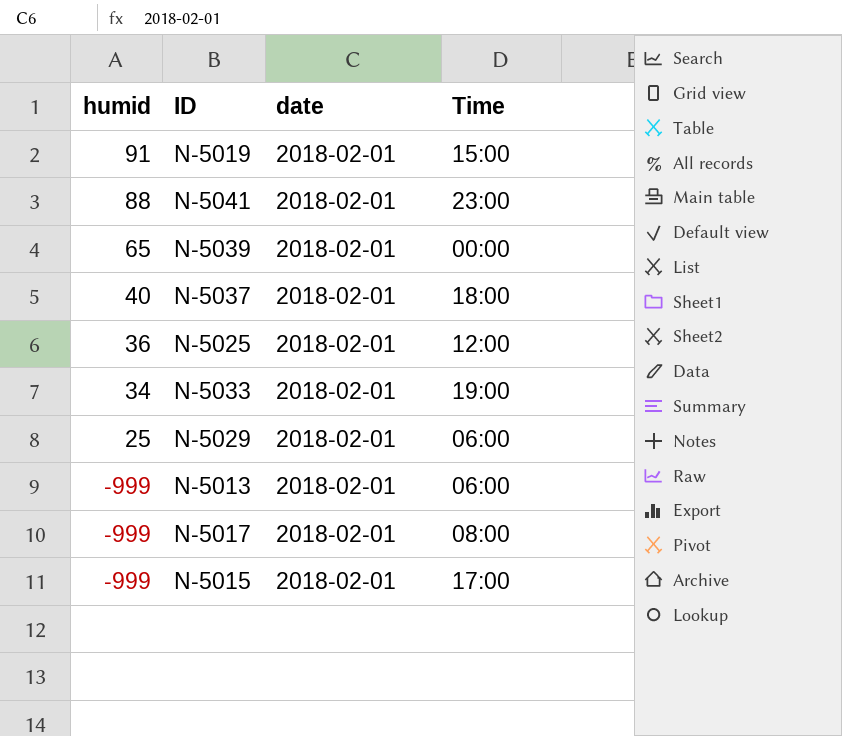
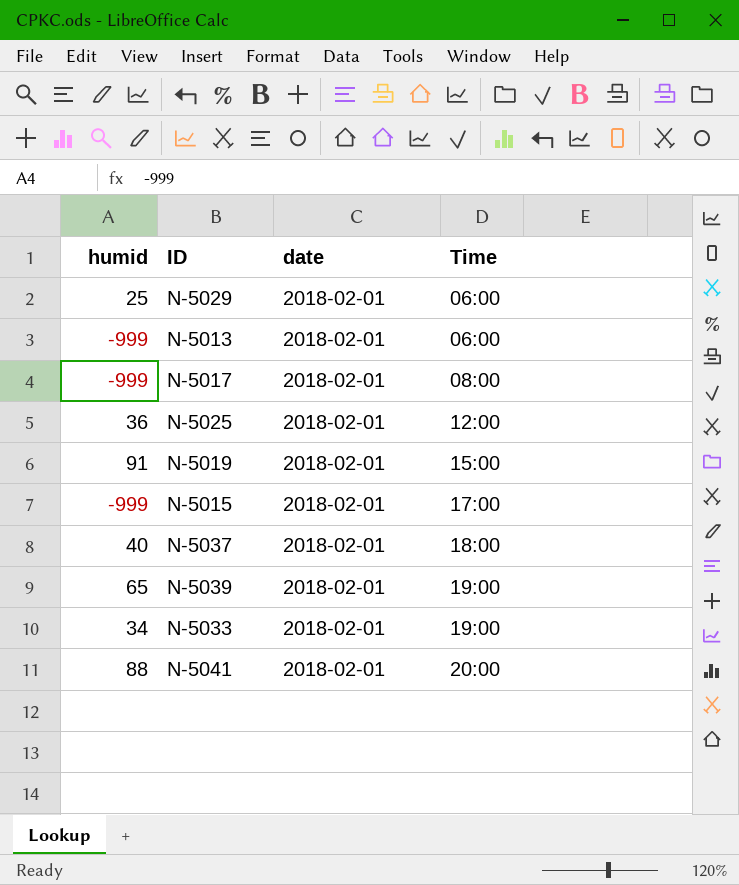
row order: humid descending -> Time ascending
N-5039 | Time: 00:00 -> 19:00
N-5041 | Time: 23:00 -> 20:00

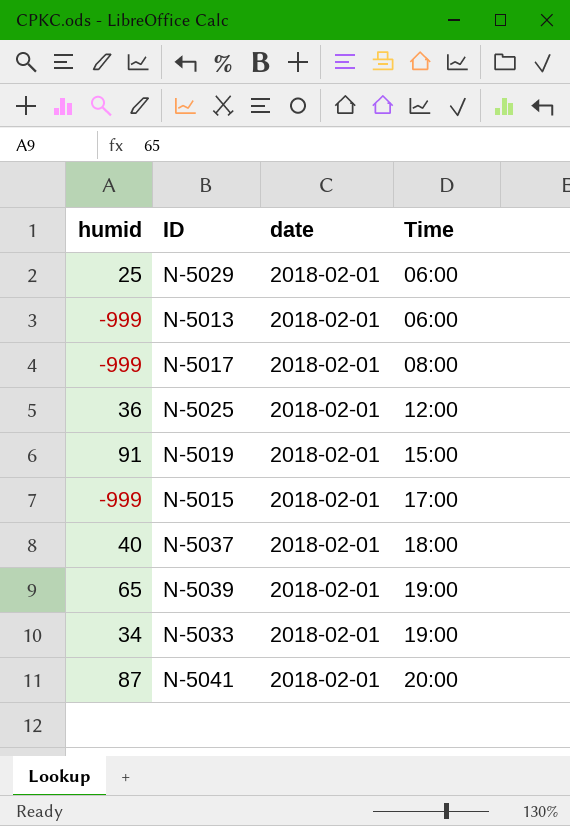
N-5041 | humid: 88 -> 87

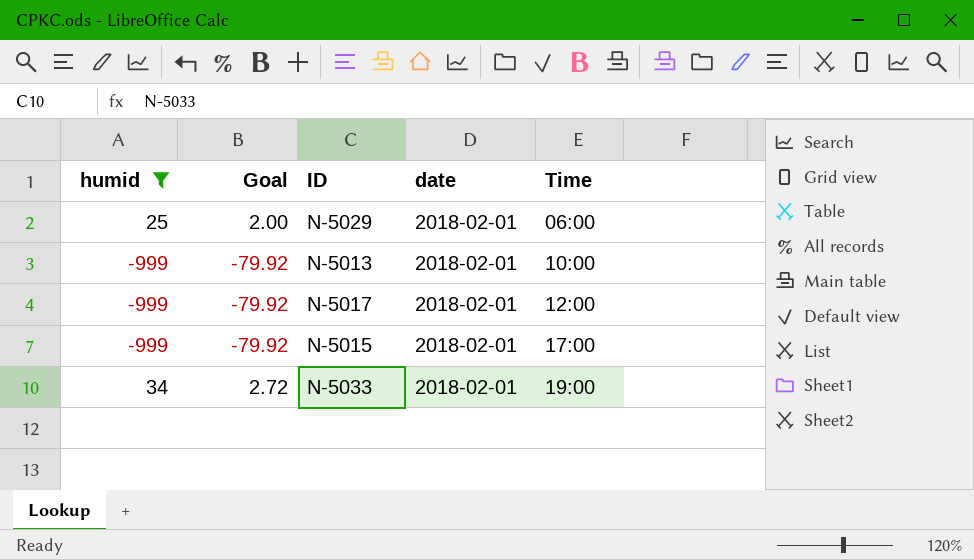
filter: none -> humid <= 34
column Goal | formula: none -> [humid] * 0.08
N-5013 | Time: 06:00 -> 10:00
N-5017 | Time: 08:00 -> 12:00

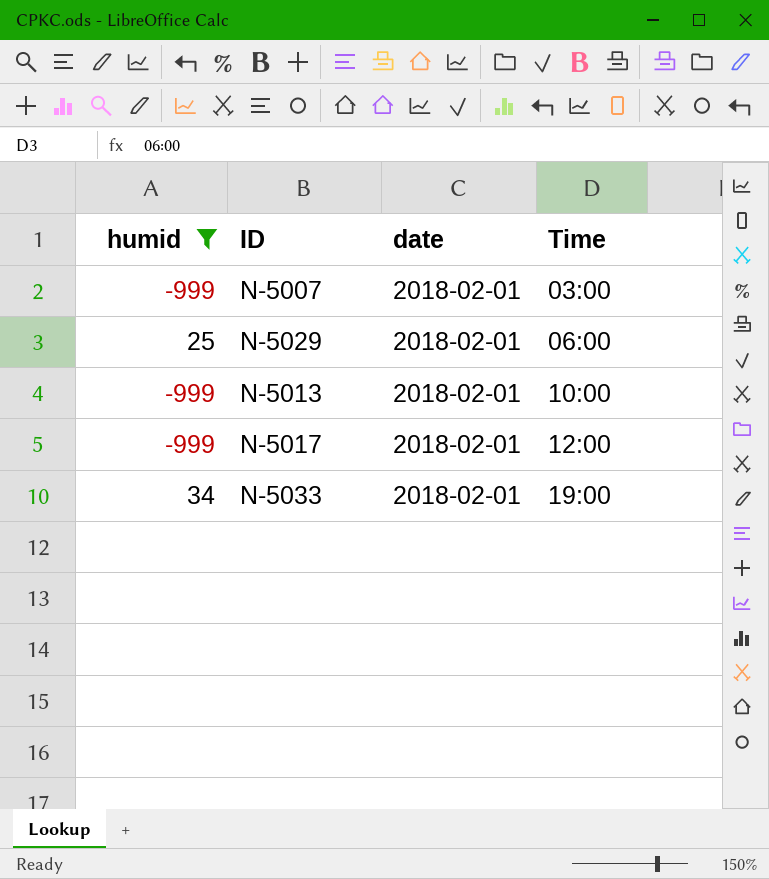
column Goal | formula: [humid] * 0.08 -> none
row N-5015: -999 | -79.92 | 2018-02-01 | 17:00 -> none
row N-5007: none -> -999 | 2018-02-01 | 03:00

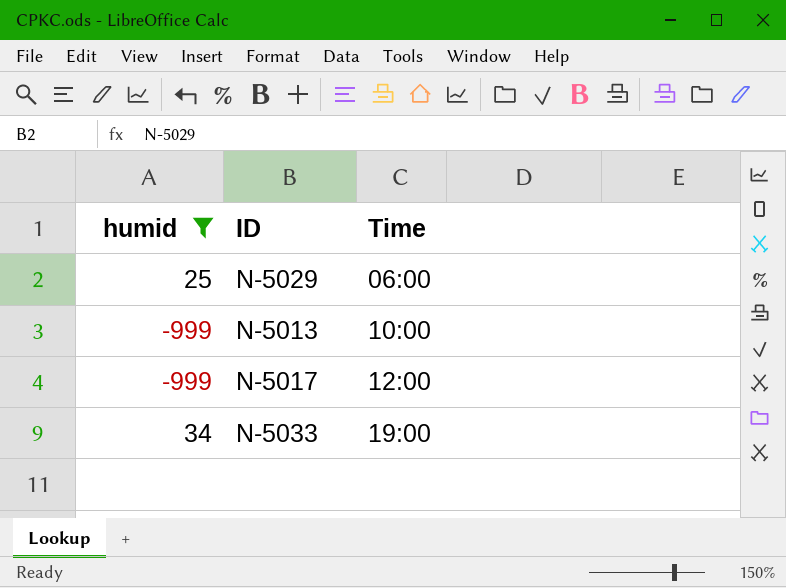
column date | position: 3 -> none
row N-5007: -999 | 2018-02-01 | 03:00 -> none

